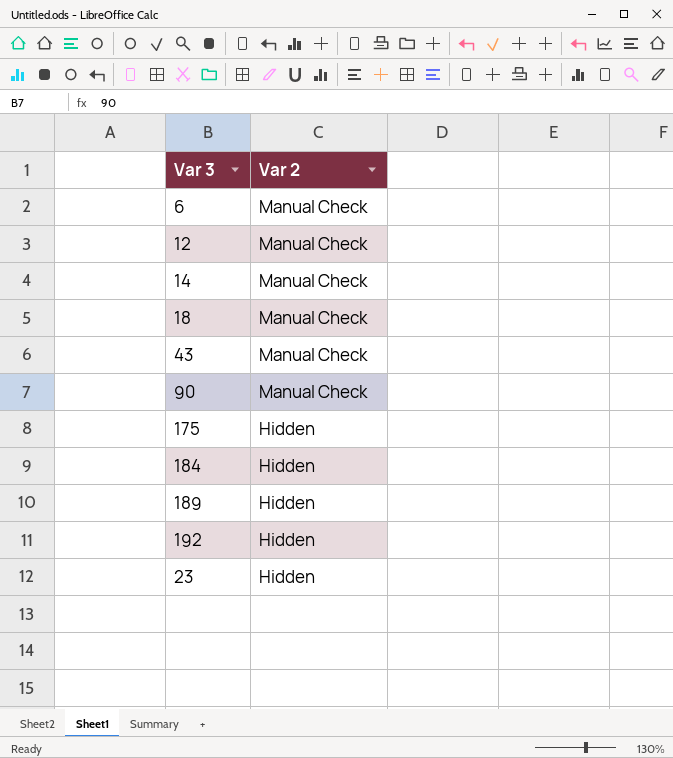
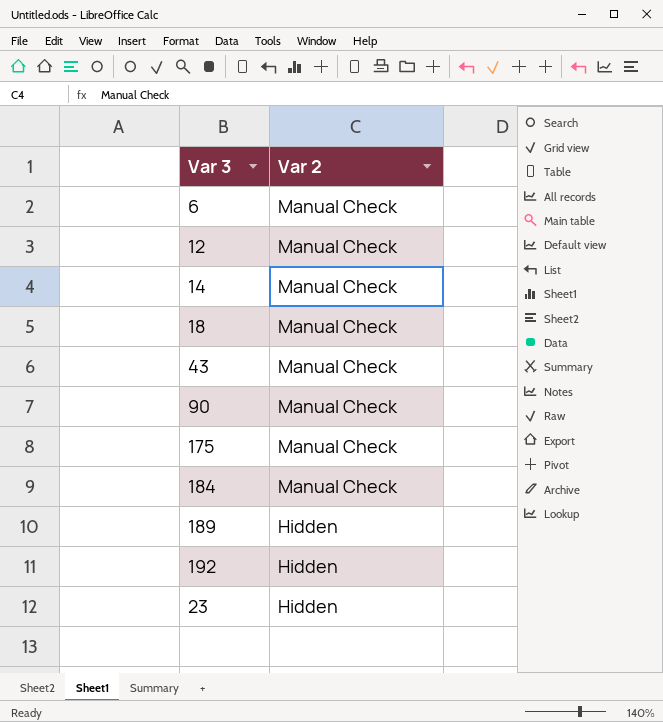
175 | Var 2: Hidden -> Manual Check
184 | Var 2: Hidden -> Manual Check

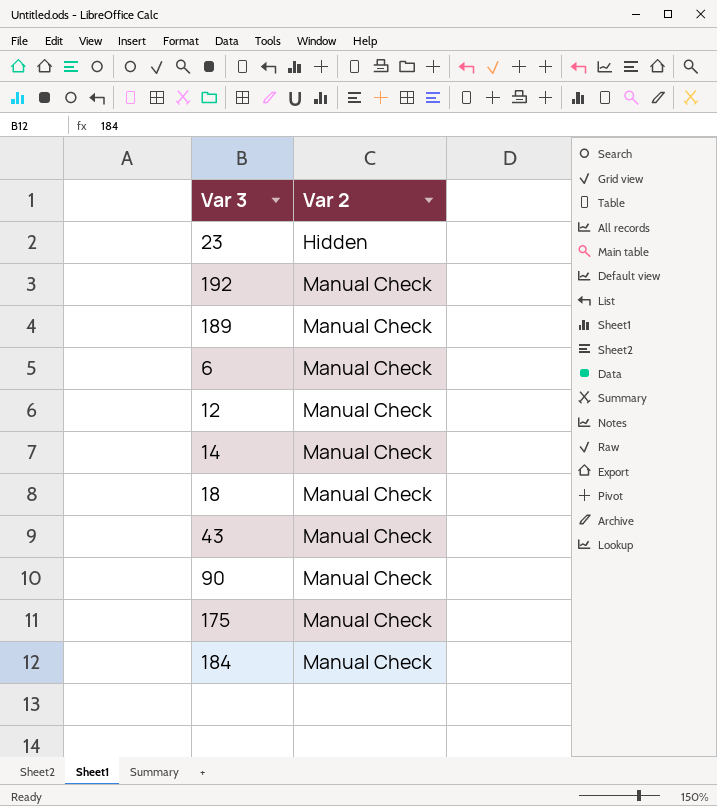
row order: Var 2 descending -> Var 2 ascending
192 | Var 2: Hidden -> Manual Check
189 | Var 2: Hidden -> Manual Check

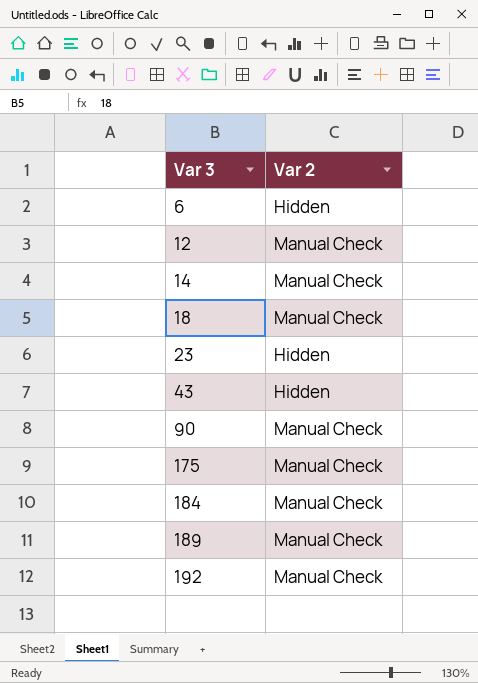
row order: Var 2 ascending -> Var 3 ascending
6 | Var 2: Manual Check -> Hidden
43 | Var 2: Manual Check -> Hidden

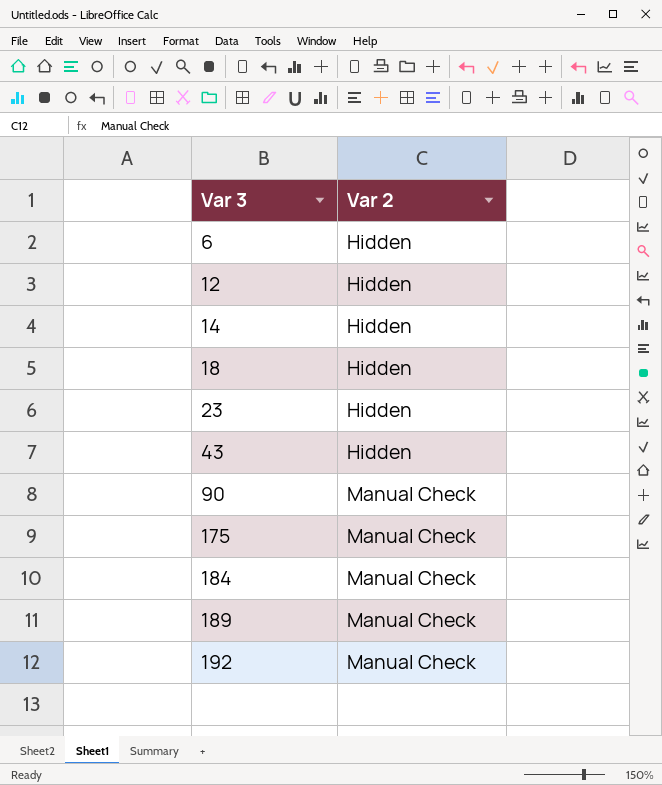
12 | Var 2: Manual Check -> Hidden
14 | Var 2: Manual Check -> Hidden
18 | Var 2: Manual Check -> Hidden

